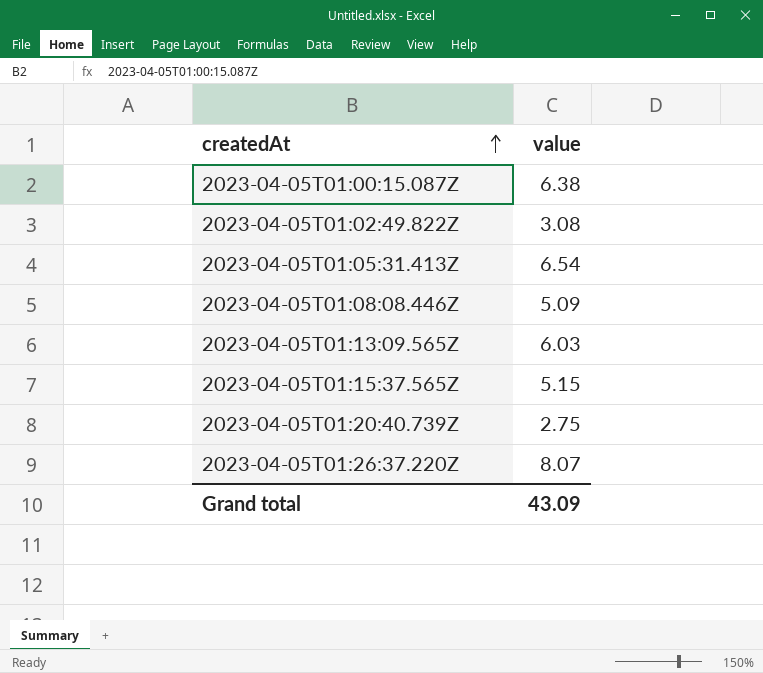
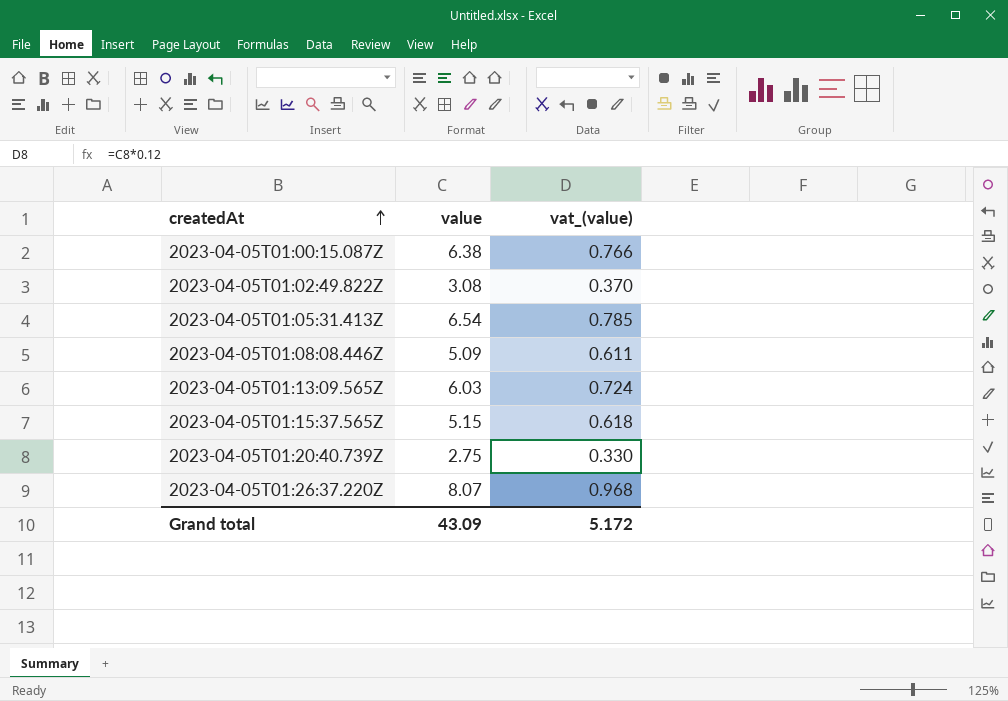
column vat_(value) | formula: none -> [value] * 0.12

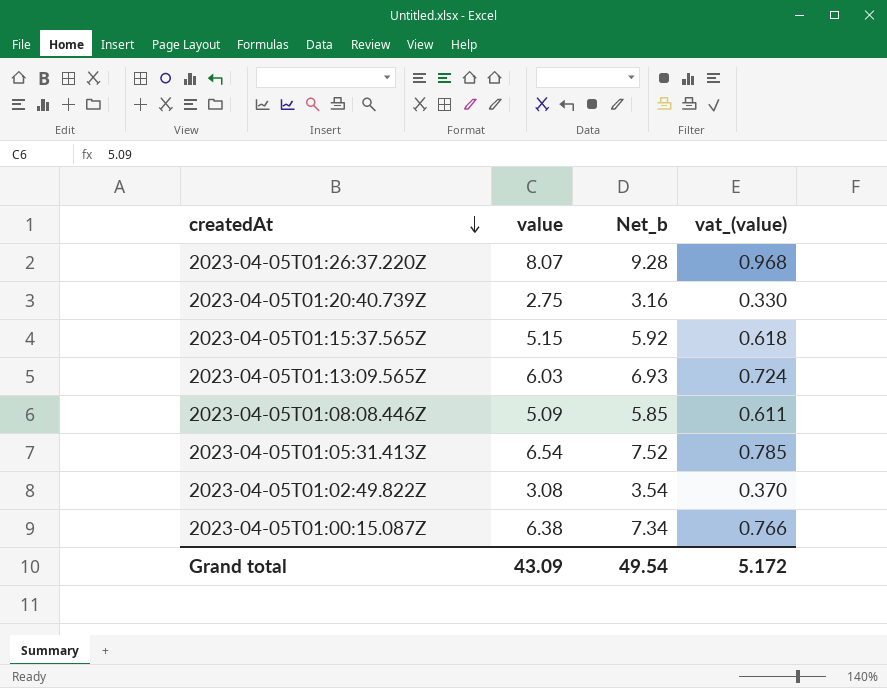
row order: createdAt ascending -> createdAt descending
column Net_b | formula: none -> [value] * 1.15

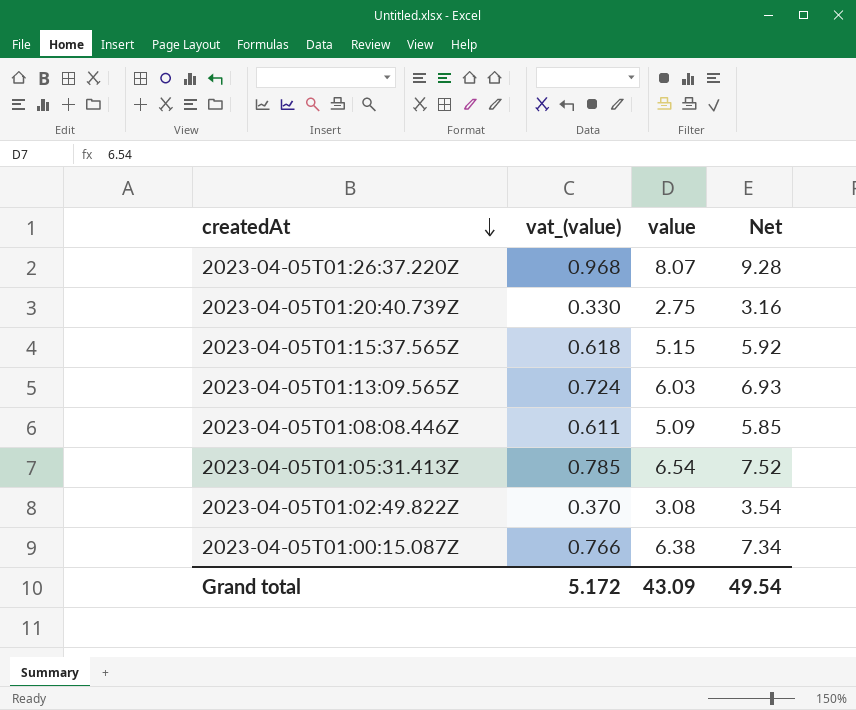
column vat_(value) | position: 4 -> 2
column name: Net_b -> Net

